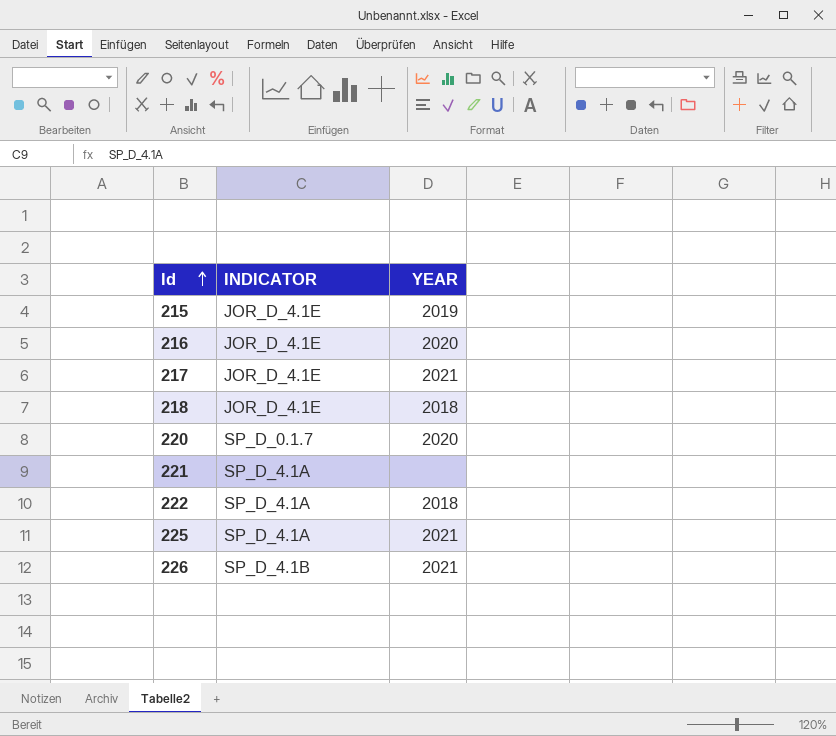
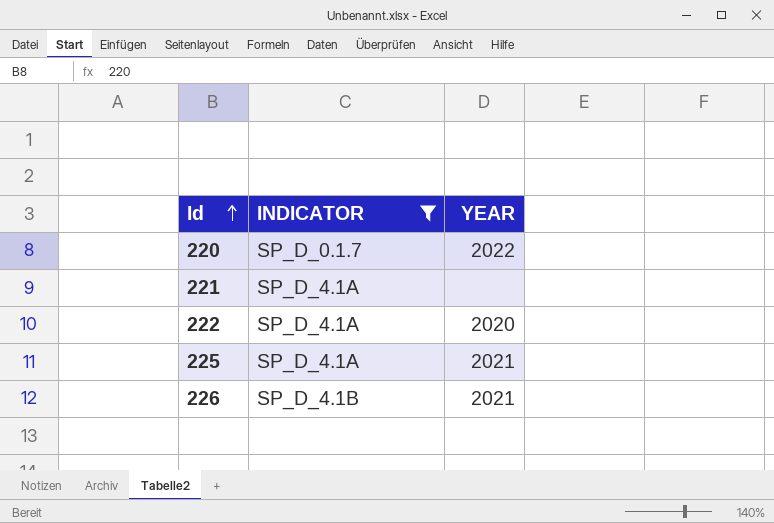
filter: none -> INDICATOR != JOR_D_4.1E
220 | YEAR: 2020 -> 2022
222 | YEAR: 2018 -> 2020

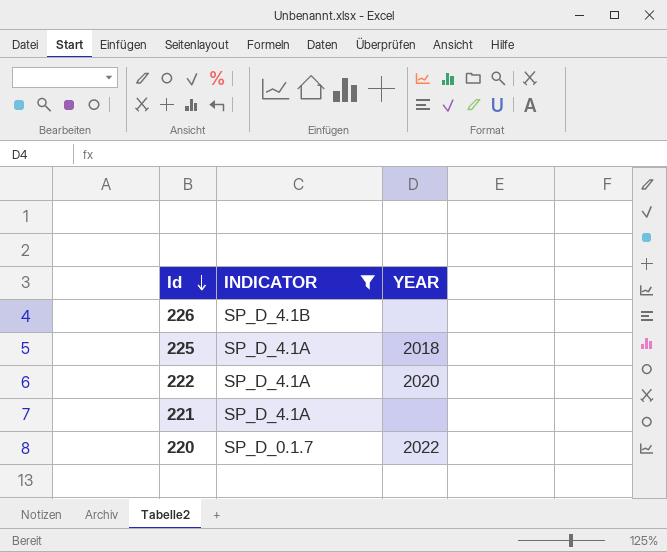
row order: Id ascending -> Id descending
226 | YEAR: 2021 -> none
225 | YEAR: 2021 -> 2018

